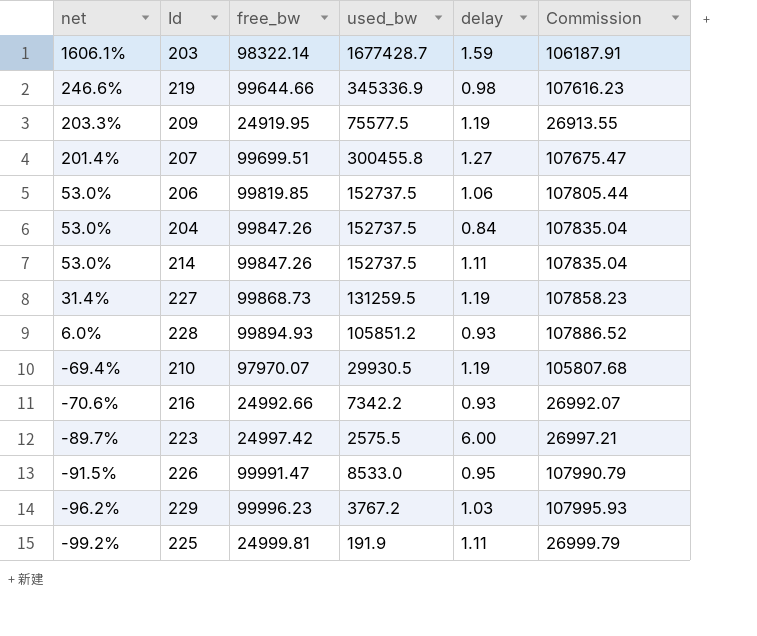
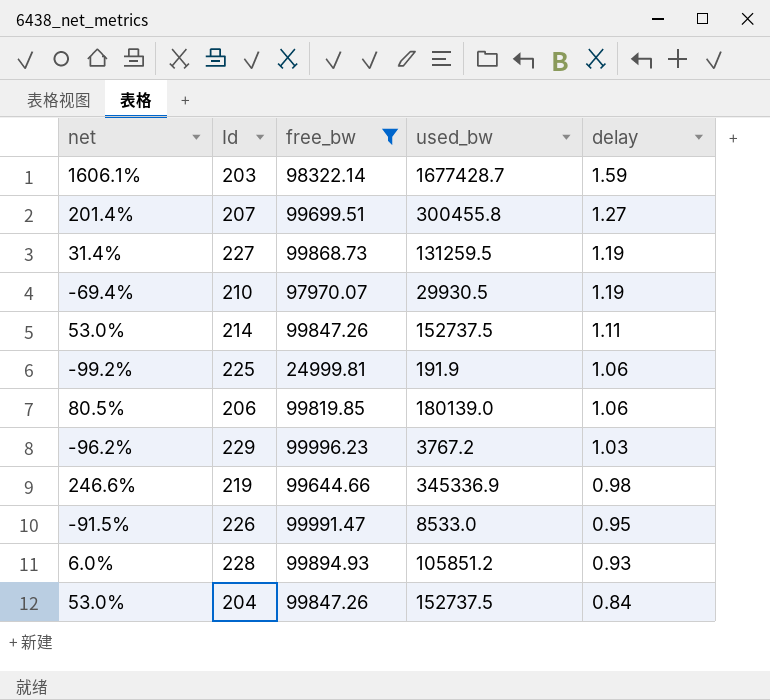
filter: none -> free_bw >= 24999.81
row order: net descending -> delay descending
column Commission | formula: [free_bw] * 1.08 -> none
225 | delay: 1.11 -> 1.06
206 | net: 53.0% -> 80.5%
206 | used_bw: 152737.5 -> 180139.0

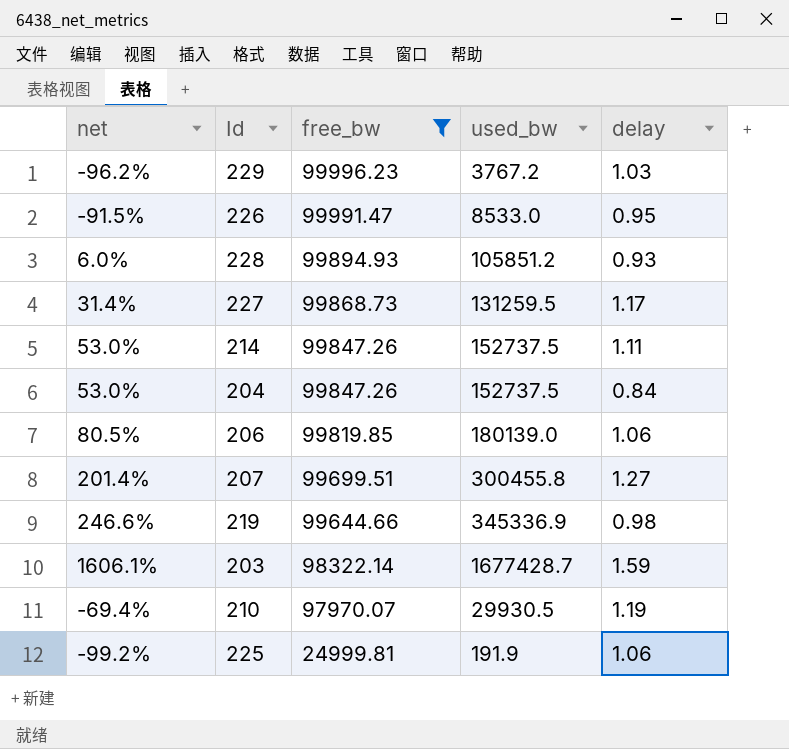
row order: delay descending -> free_bw descending
227 | delay: 1.19 -> 1.17

